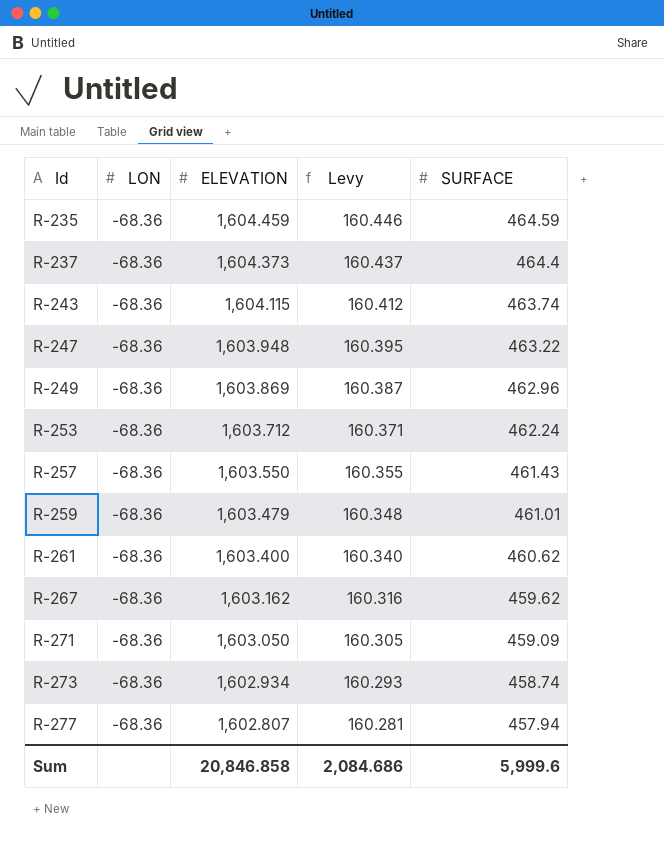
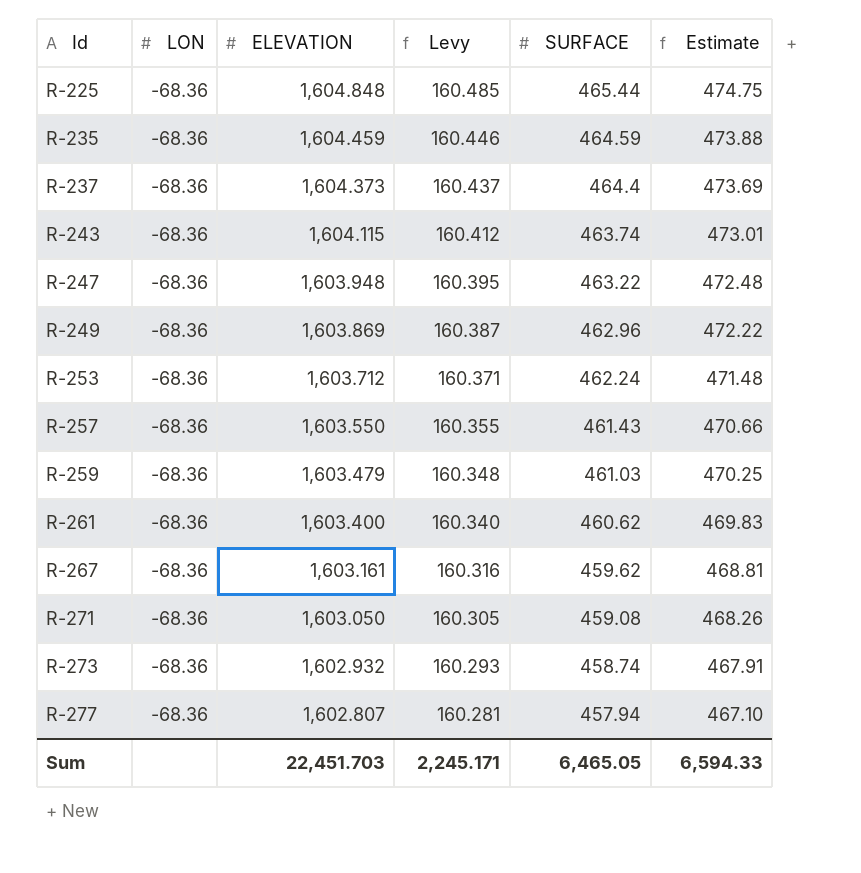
column Estimate | formula: none -> [SURFACE] * 1.02
row R-225: none -> -68.36 | 1,604.848 | 160.485 | 465.44 | 474.75
R-259 | SURFACE: 461.01 -> 461.03
R-267 | ELEVATION: 1,603.162 -> 1,603.161
R-271 | SURFACE: 459.09 -> 459.08
R-273 | ELEVATION: 1,602.934 -> 1,602.932
Sum | ELEVATION: 20,846.858 -> 22,451.703
Sum | Levy: 2,084.686 -> 2,245.171
Sum | SURFACE: 5,999.6 -> 6,465.05

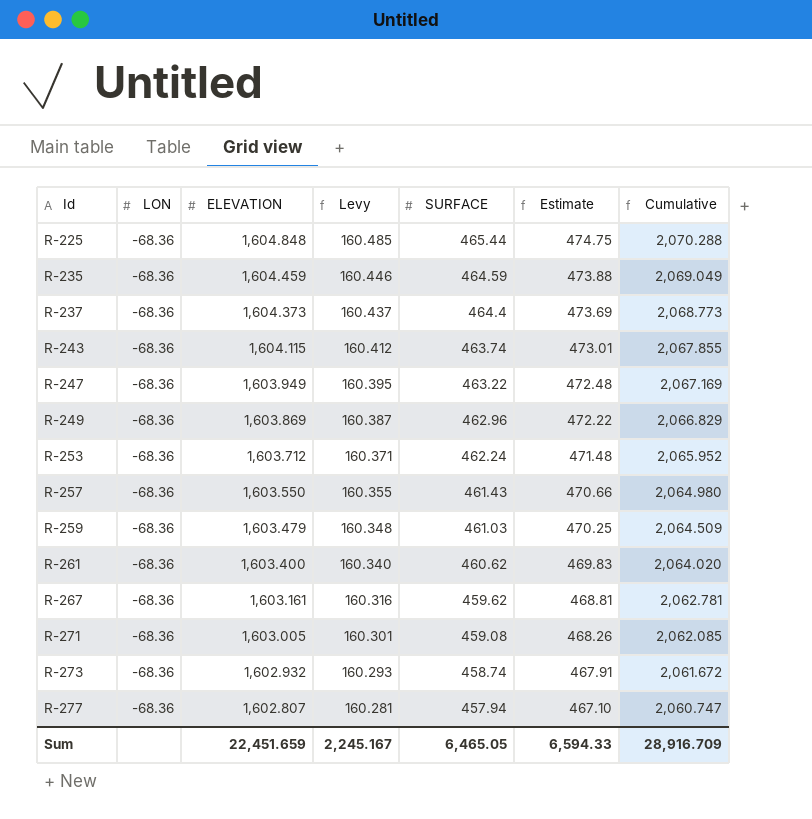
column Cumulative | formula: none -> [ELEVATION] + [SURFACE]
R-247 | ELEVATION: 1,603.948 -> 1,603.949
R-271 | ELEVATION: 1,603.050 -> 1,603.005
R-271 | Levy: 160.305 -> 160.301
Sum | ELEVATION: 22,451.703 -> 22,451.659
Sum | Levy: 2,245.171 -> 2,245.167

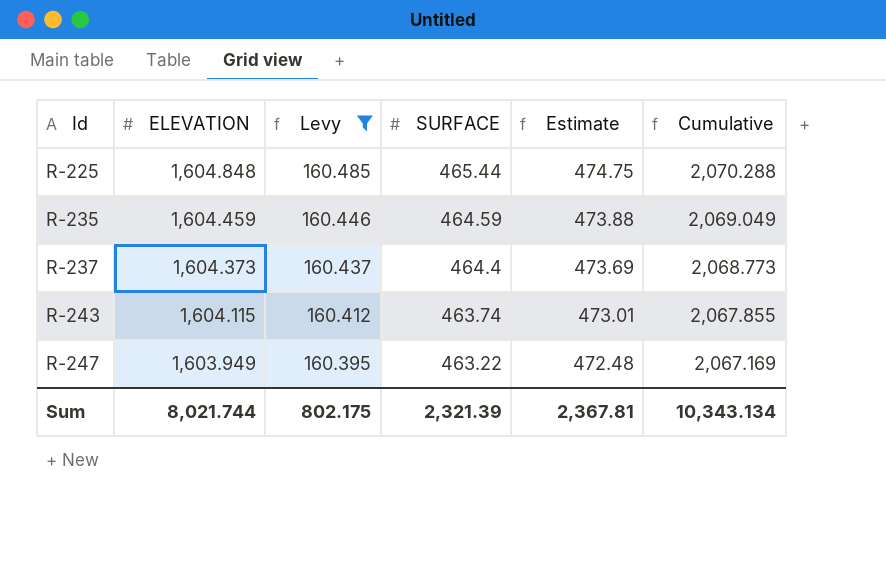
filter: none -> Levy >= 160.395
column LON | position: 2 -> none
Sum | ELEVATION: 22,451.659 -> 8,021.744
Sum | Levy: 2,245.167 -> 802.175
Sum | SURFACE: 6,465.05 -> 2,321.39
Sum | Estimate: 6,594.33 -> 2,367.81
Sum | Cumulative: 28,916.709 -> 10,343.134

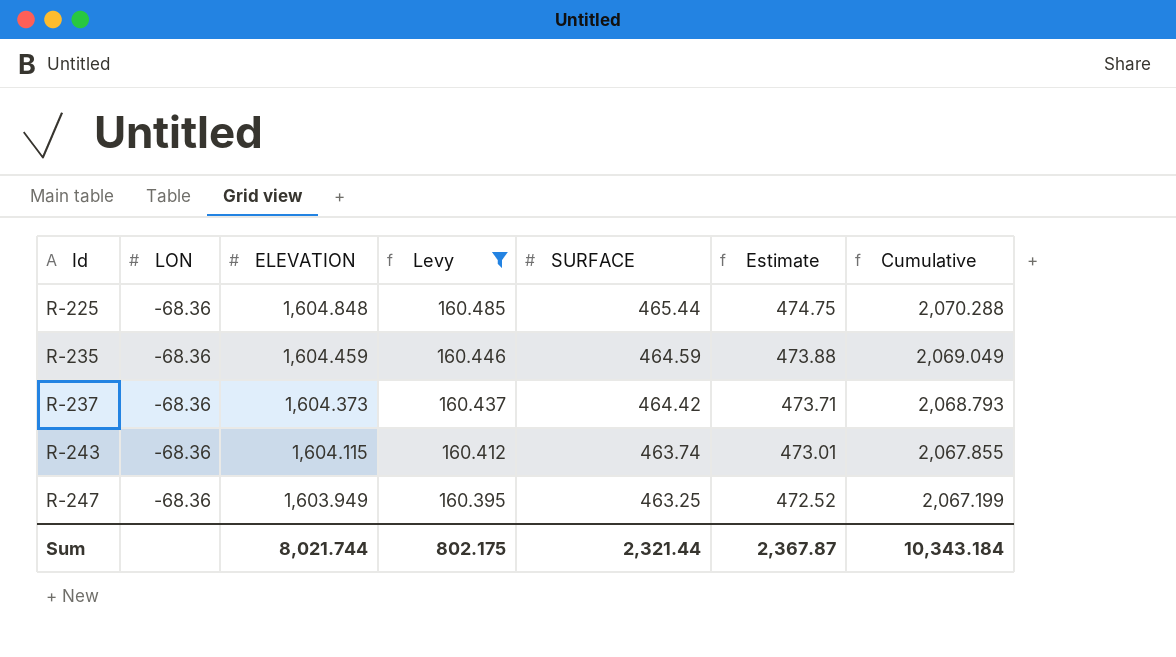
column LON | position: none -> 2
R-237 | SURFACE: 464.4 -> 464.42
R-237 | Estimate: 473.69 -> 473.71
R-237 | Cumulative: 2,068.773 -> 2,068.793
R-247 | SURFACE: 463.22 -> 463.25
R-247 | Estimate: 472.48 -> 472.52
R-247 | Cumulative: 2,067.169 -> 2,067.199
Sum | SURFACE: 2,321.39 -> 2,321.44
Sum | Estimate: 2,367.81 -> 2,367.87
Sum | Cumulative: 10,343.134 -> 10,343.184

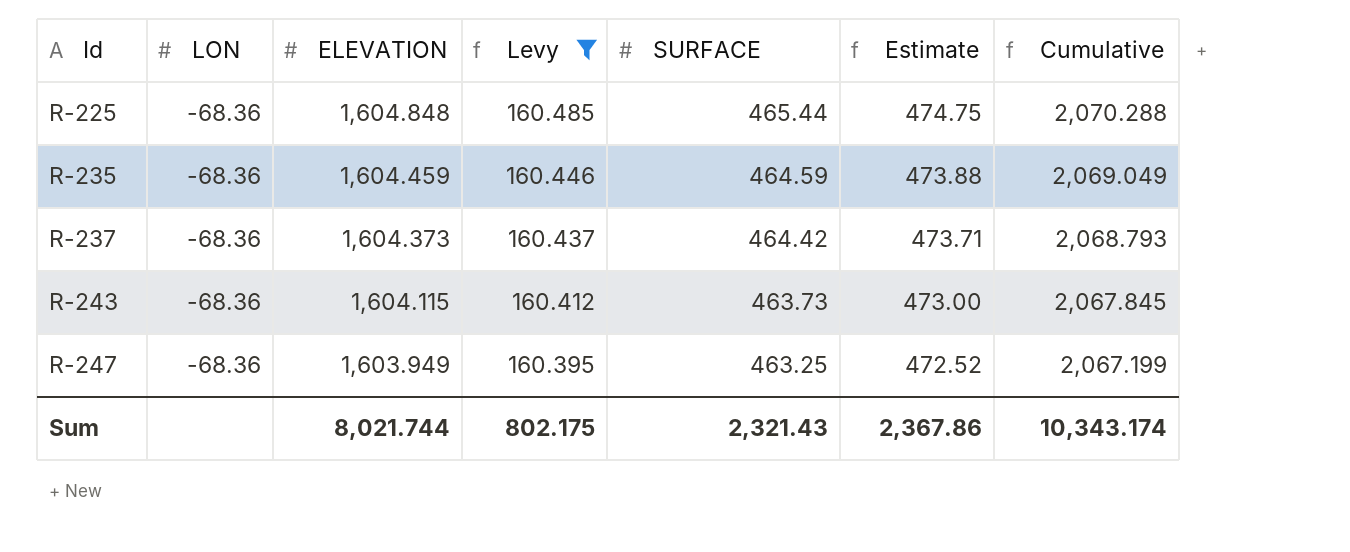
R-243 | SURFACE: 463.74 -> 463.73
R-243 | Estimate: 473.01 -> 473.00
R-243 | Cumulative: 2,067.855 -> 2,067.845
Sum | SURFACE: 2,321.44 -> 2,321.43
Sum | Estimate: 2,367.87 -> 2,367.86
Sum | Cumulative: 10,343.184 -> 10,343.174

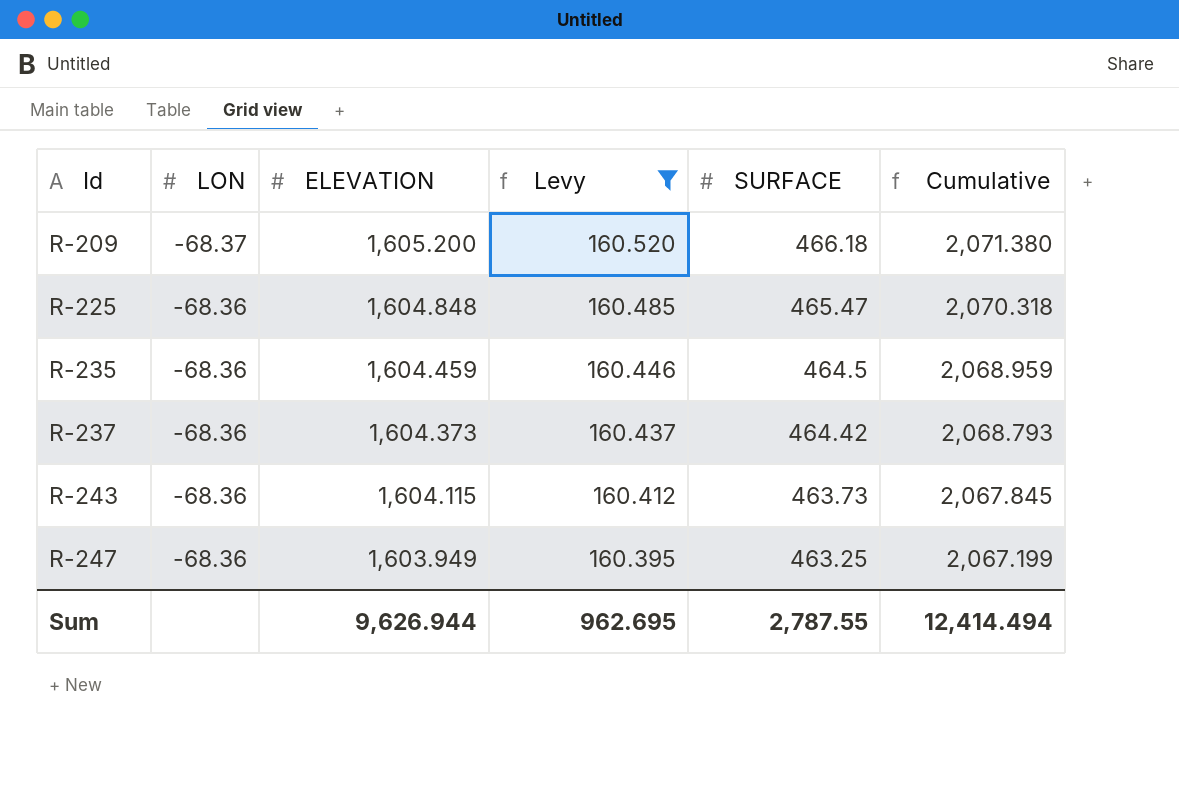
column Estimate | formula: [SURFACE] * 1.02 -> none
row R-209: none -> -68.37 | 1,605.200 | 160.520 | 466.18 | 2,071.380
R-225 | SURFACE: 465.44 -> 465.47
R-225 | Cumulative: 2,070.288 -> 2,070.318
R-235 | SURFACE: 464.59 -> 464.5
R-235 | Cumulative: 2,069.049 -> 2,068.959
Sum | ELEVATION: 8,021.744 -> 9,626.944
Sum | Levy: 802.175 -> 962.695
Sum | SURFACE: 2,321.43 -> 2,787.55
Sum | Cumulative: 10,343.174 -> 12,414.494

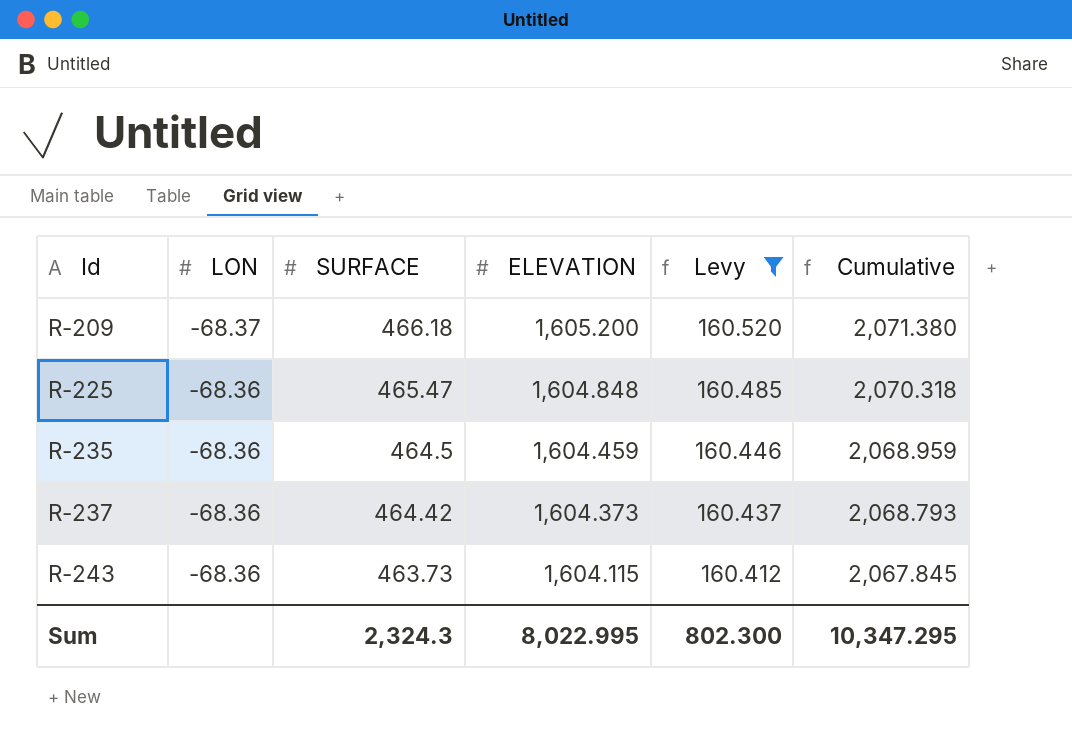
column SURFACE | position: 5 -> 3
row R-247: -68.36 | 1,603.949 | 160.395 | 463.25 | 2,067.199 -> none
Sum | SURFACE: 2,787.55 -> 2,324.3
Sum | ELEVATION: 9,626.944 -> 8,022.995
Sum | Levy: 962.695 -> 802.300
Sum | Cumulative: 12,414.494 -> 10,347.295

